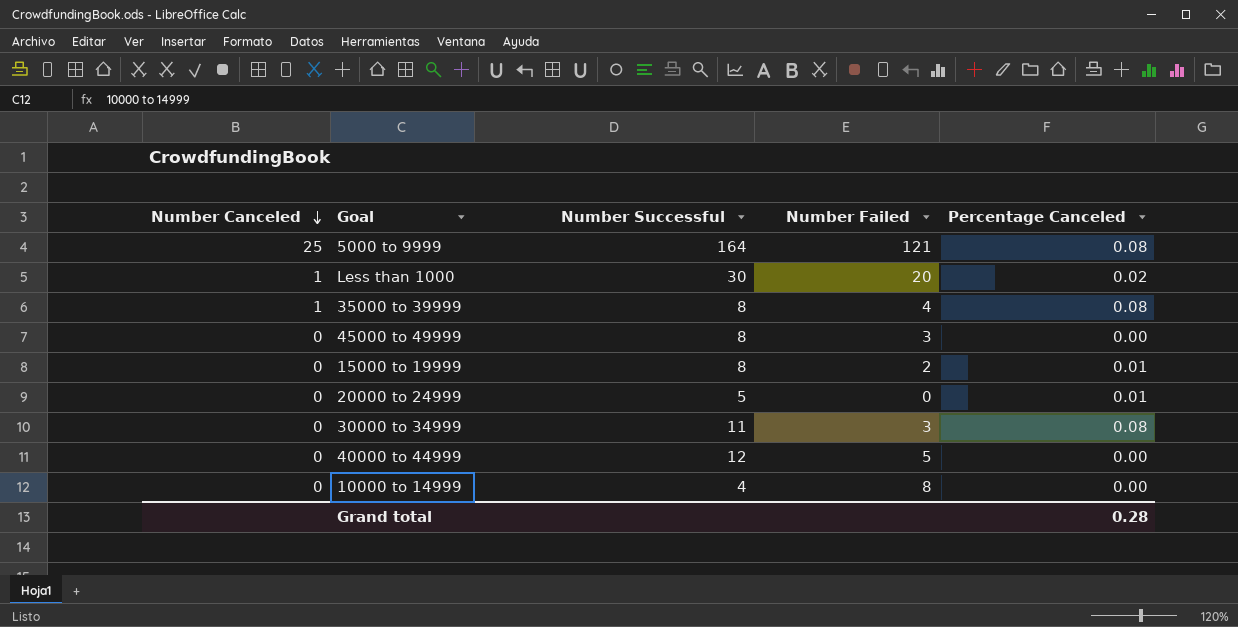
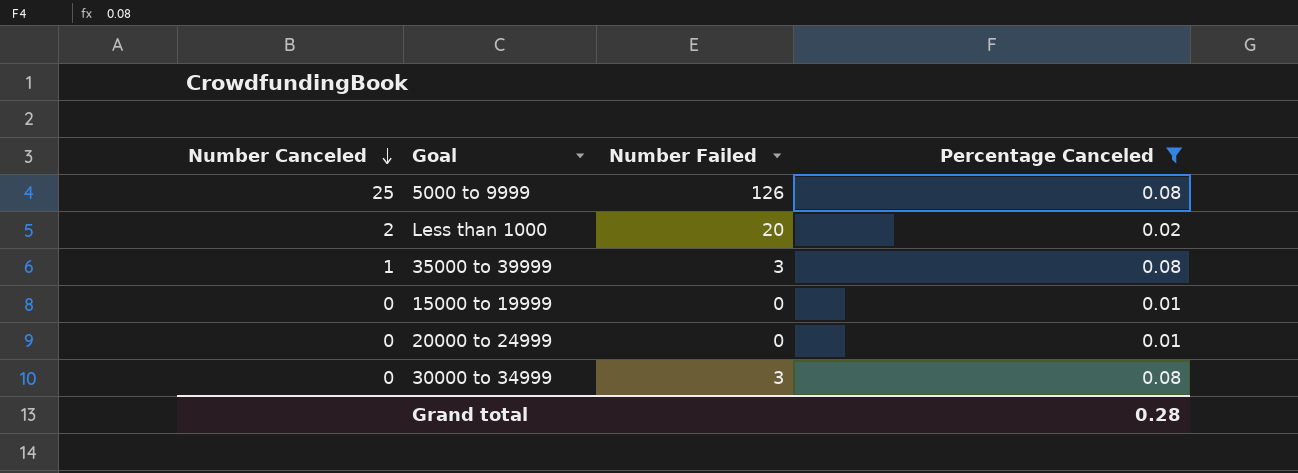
filter: none -> Percentage Canceled != 0.00
column Number Successful | position: 3 -> none
5000 to 9999 | Number Failed: 121 -> 126
Less than 1000 | Number Canceled: 1 -> 2
35000 to 39999 | Number Failed: 4 -> 3
15000 to 19999 | Number Failed: 2 -> 0

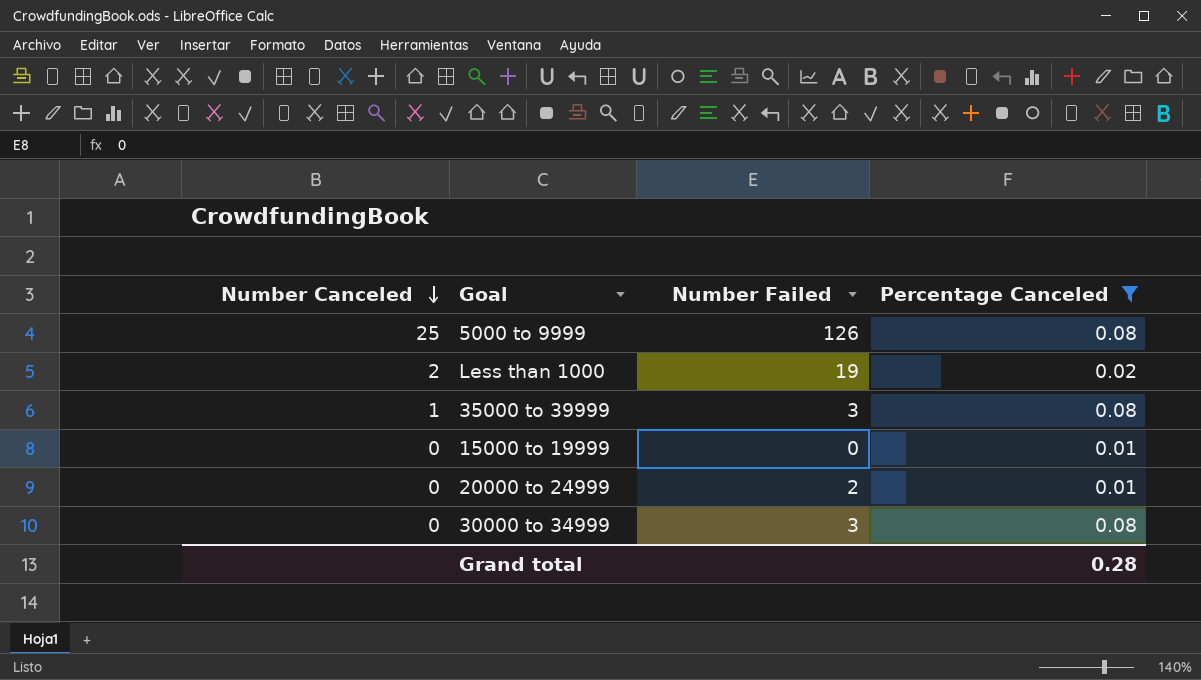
Less than 1000 | Number Failed: 20 -> 19
20000 to 24999 | Number Failed: 0 -> 2

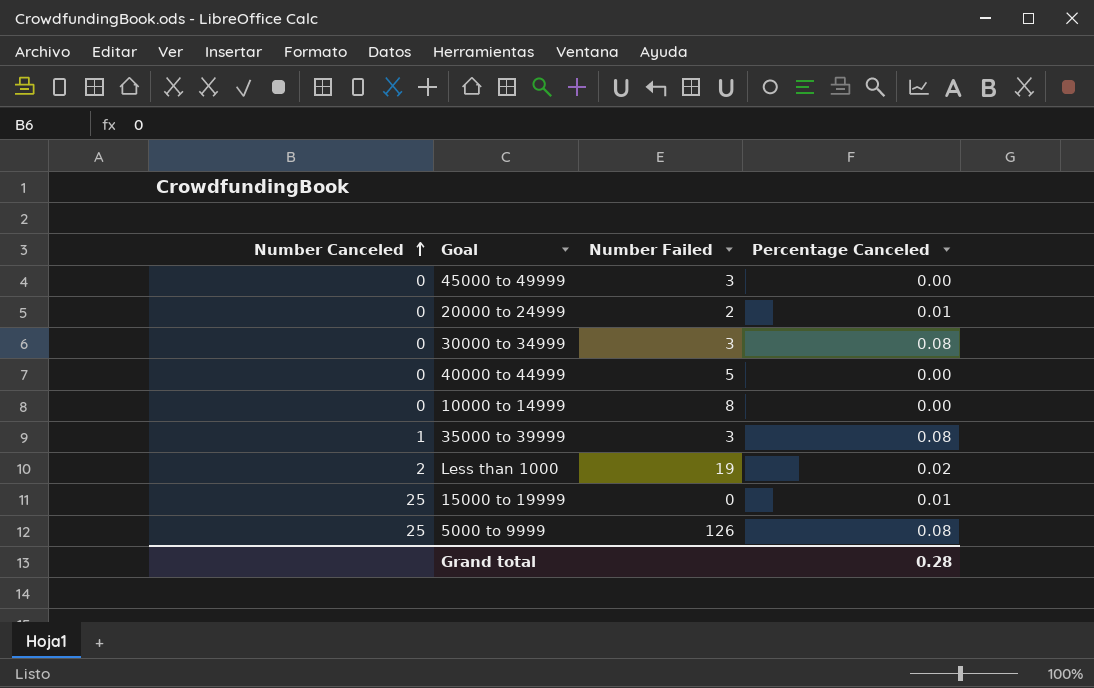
filter: Percentage Canceled != 0.00 -> none
row order: Number Canceled descending -> Number Canceled ascending
15000 to 19999 | Number Canceled: 0 -> 25

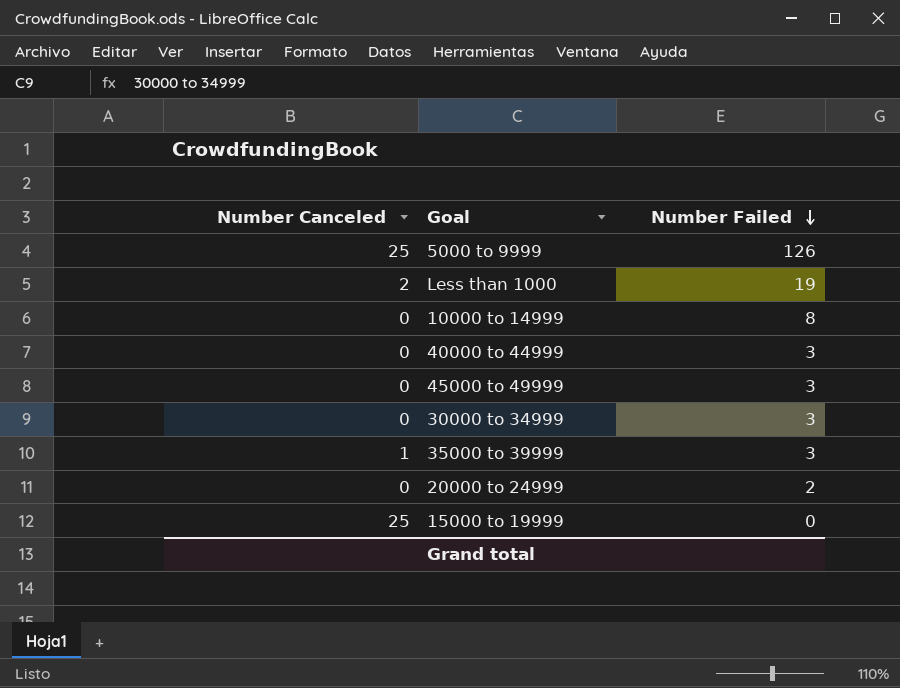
row order: Number Canceled ascending -> Number Failed descending
column Percentage Canceled | position: 4 -> none
40000 to 44999 | Number Failed: 5 -> 3

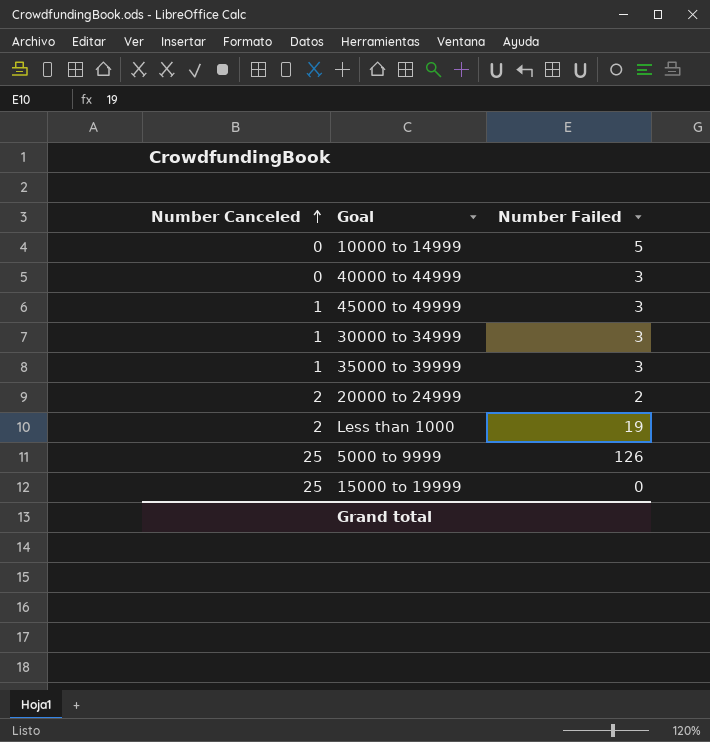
row order: Number Failed descending -> Number Canceled ascending
10000 to 14999 | Number Failed: 8 -> 5
45000 to 49999 | Number Canceled: 0 -> 1
30000 to 34999 | Number Canceled: 0 -> 1
20000 to 24999 | Number Canceled: 0 -> 2

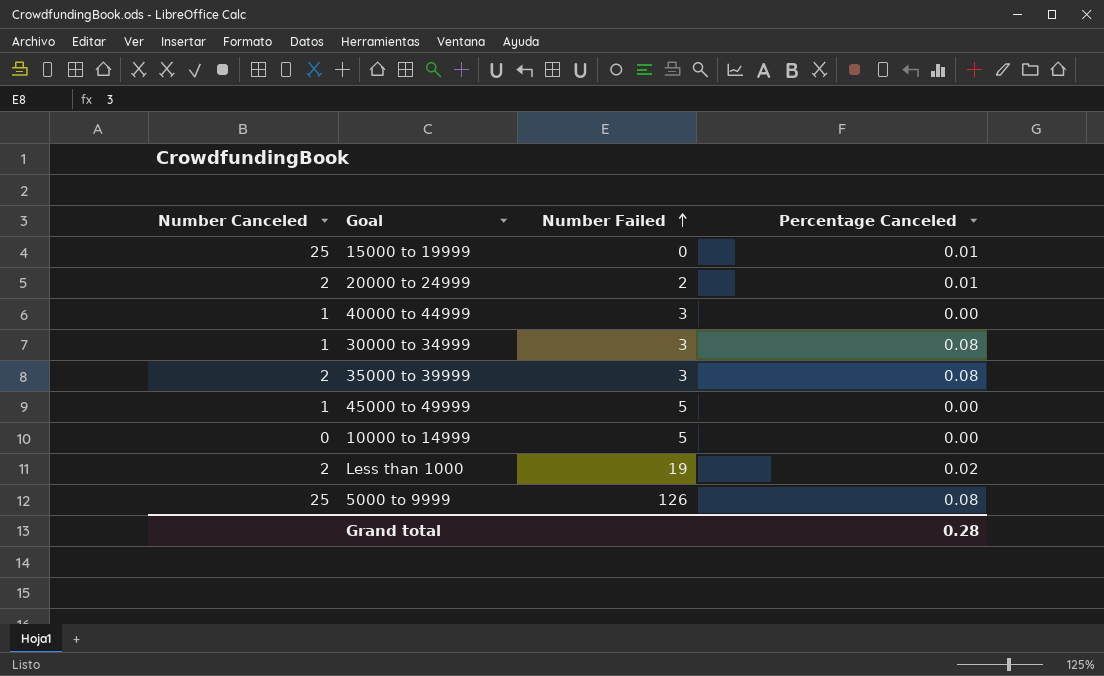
row order: Number Canceled ascending -> Number Failed ascending
column Percentage Canceled | position: none -> 4
40000 to 44999 | Number Canceled: 0 -> 1
35000 to 39999 | Number Canceled: 1 -> 2
45000 to 49999 | Number Failed: 3 -> 5

